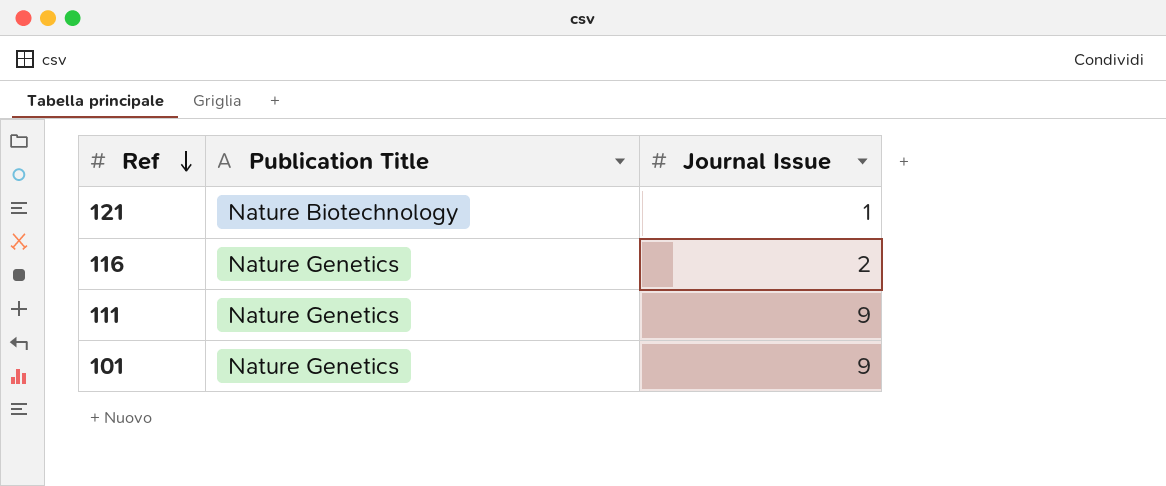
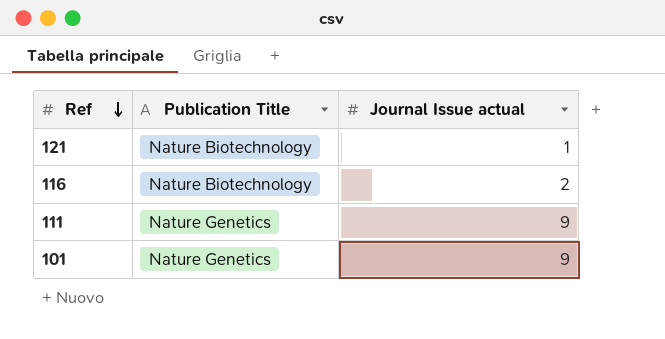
column name: Journal Issue -> Journal Issue actual
116 | Publication Title: Nature Genetics -> Nature Biotechnology

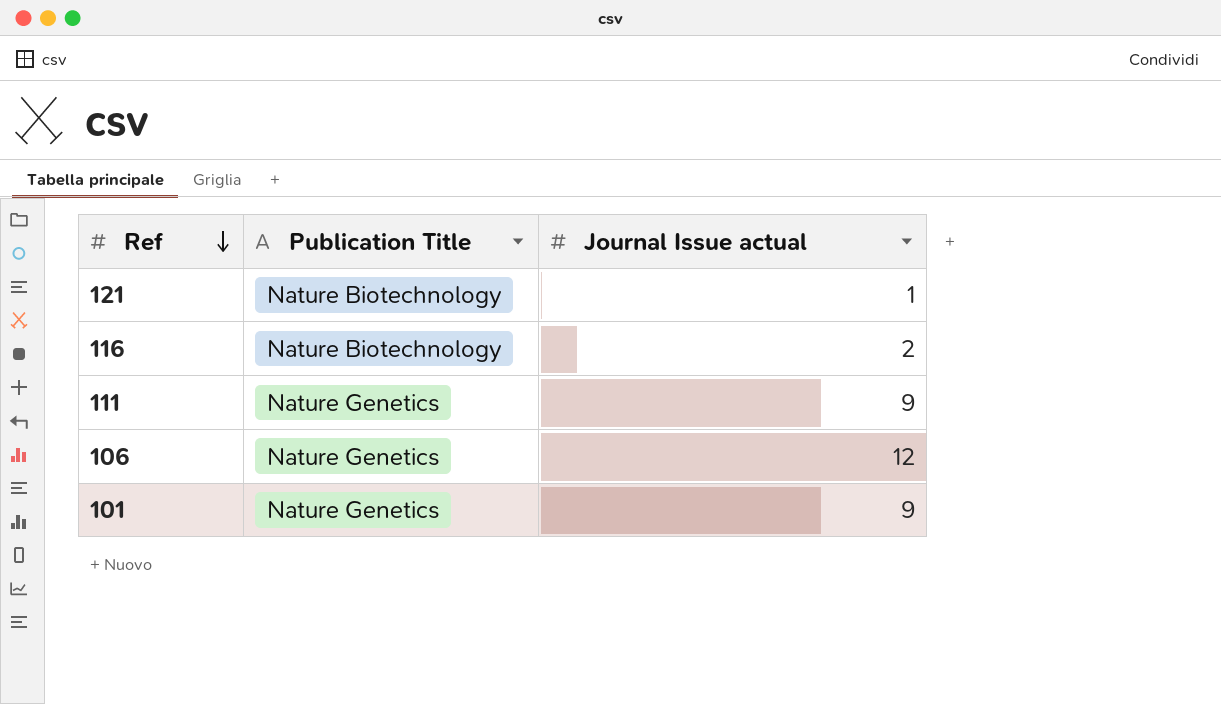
row 106: none -> Nature Genetics | 12

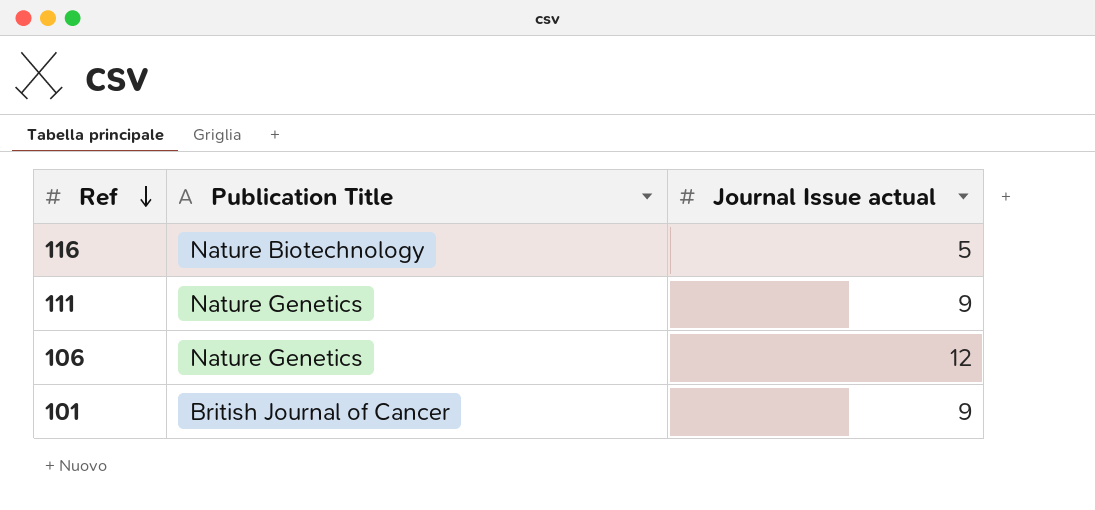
row 121: Nature Biotechnology | 1 -> none
116 | Journal Issue actual: 2 -> 5
101 | Publication Title: Nature Genetics -> British Journal of Cancer

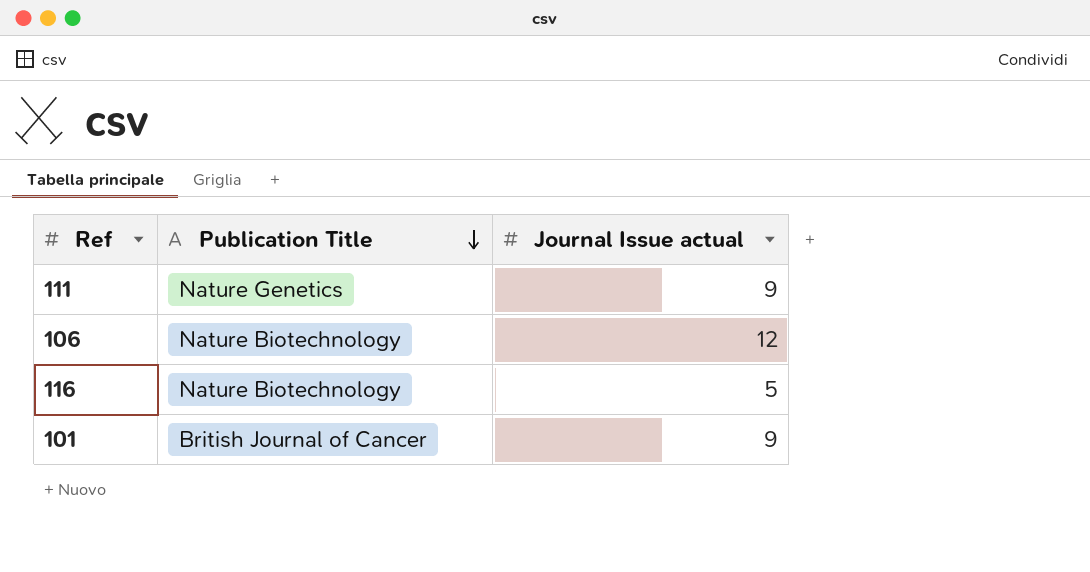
row order: Ref descending -> Publication Title descending
106 | Publication Title: Nature Genetics -> Nature Biotechnology

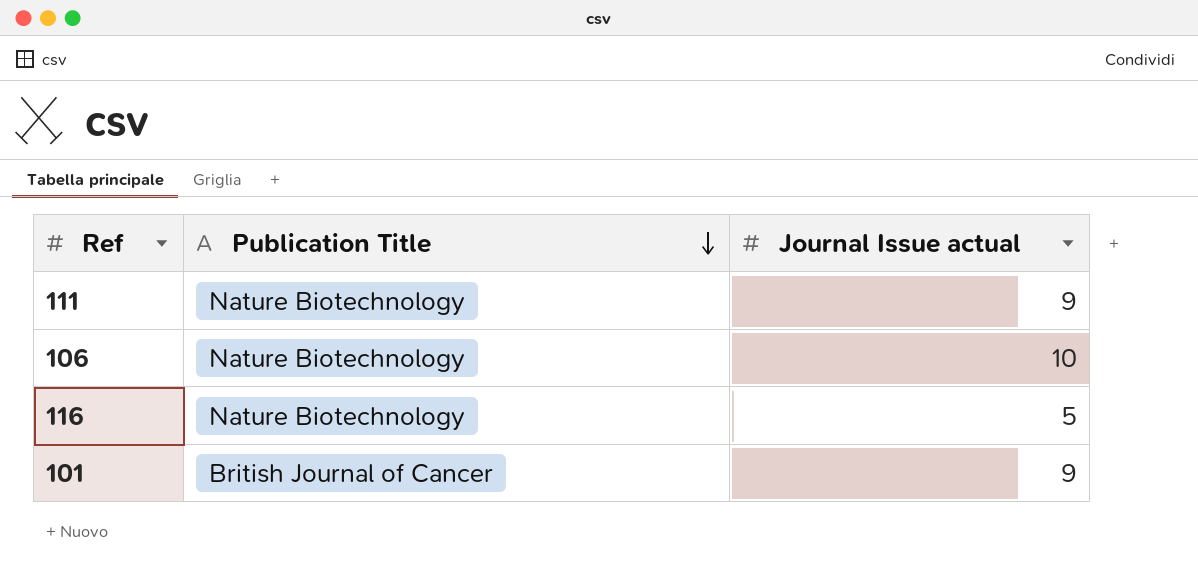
111 | Publication Title: Nature Genetics -> Nature Biotechnology
106 | Journal Issue actual: 12 -> 10

